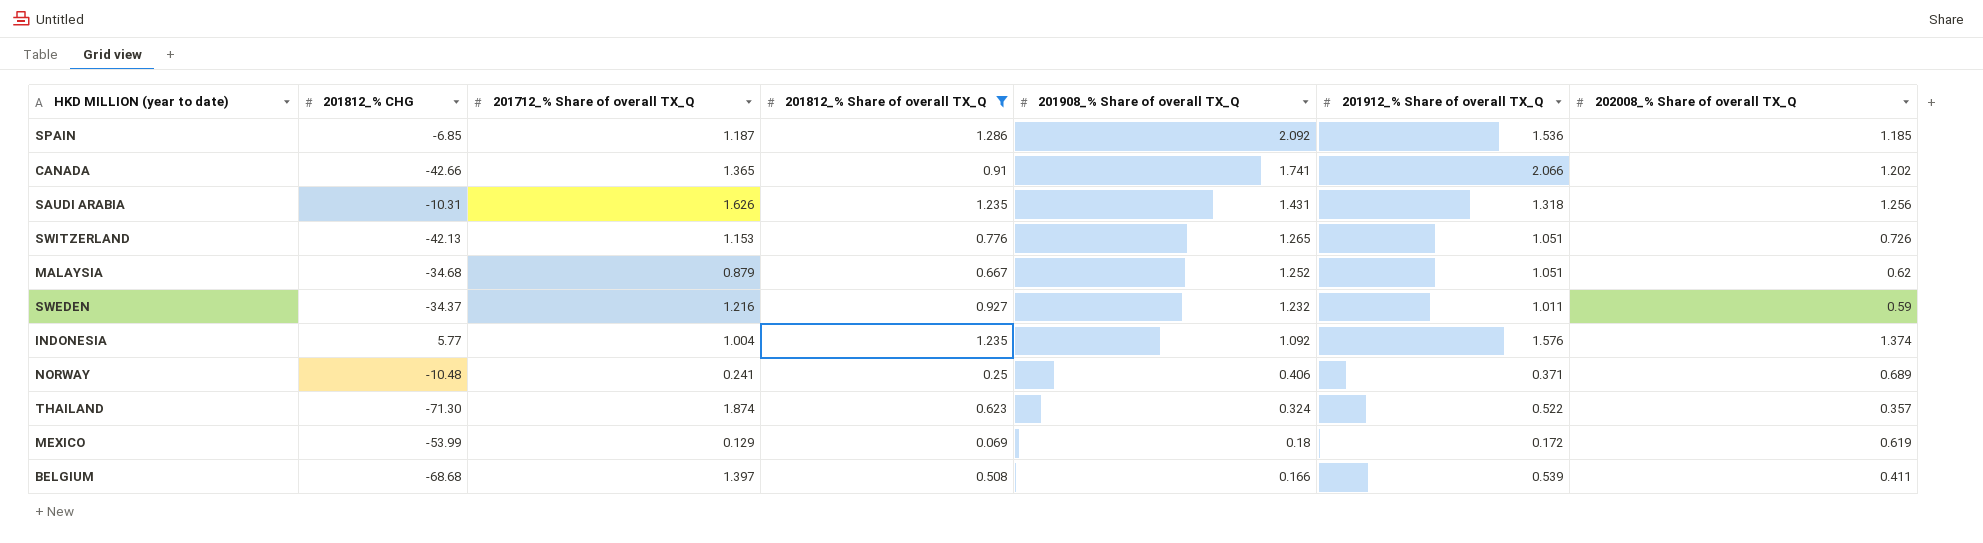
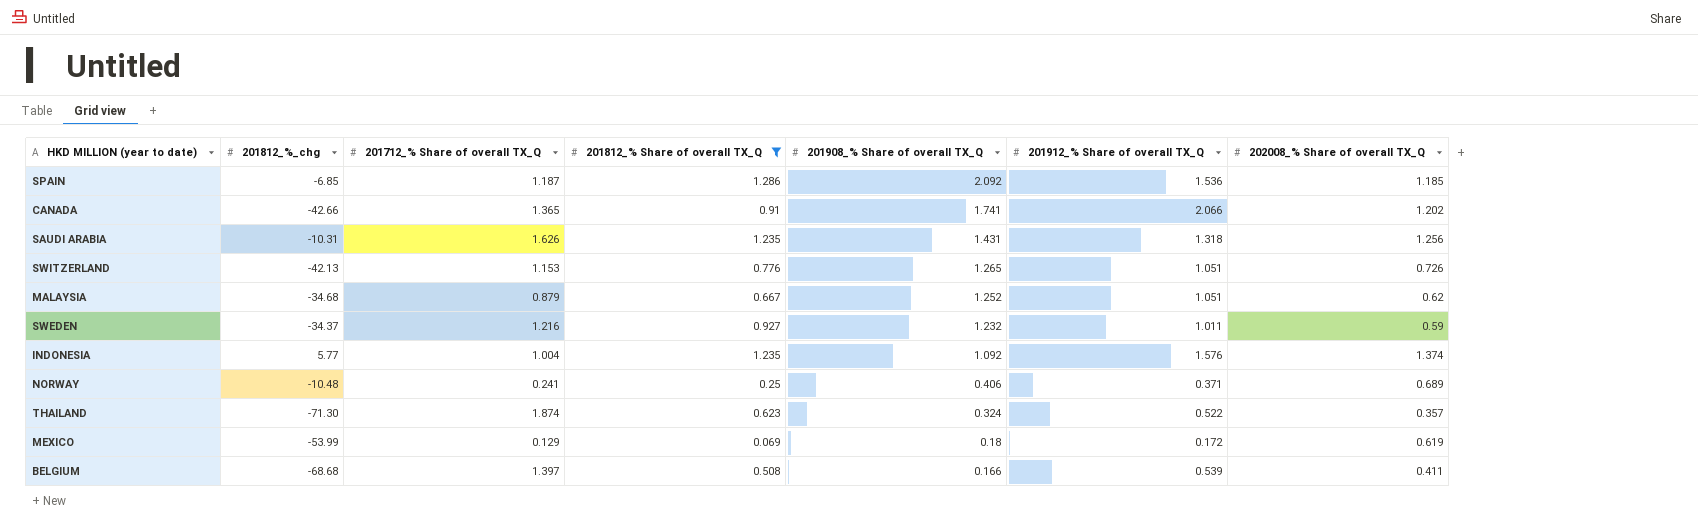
column name: 201812_% CHG -> 201812_%_chg

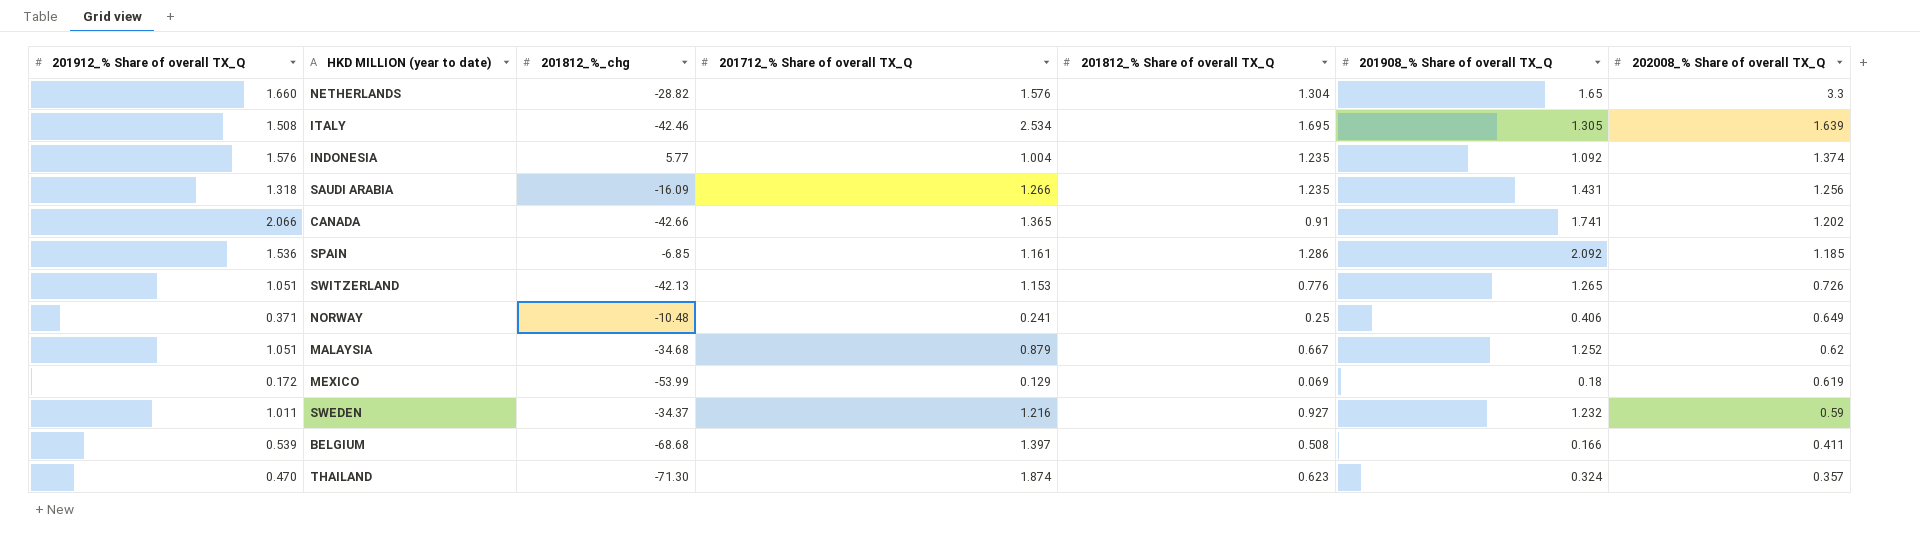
filter: 201812_% Share of overall TX_Q <= 1.286 -> none
row order: 201908_% Share of overall TX_Q descending -> 202008_% Share of overall TX_Q descending
column 201912_% Share of overall TX_Q | position: 6 -> 1
SAUDI ARABIA | 201812_%_chg: -10.31 -> -16.09
SAUDI ARABIA | 201712_% Share of overall TX_Q: 1.626 -> 1.266
SPAIN | 201712_% Share of overall TX_Q: 1.187 -> 1.161
NORWAY | 202008_% Share of overall TX_Q: 0.689 -> 0.649
THAILAND | 201912_% Share of overall TX_Q: 0.522 -> 0.470

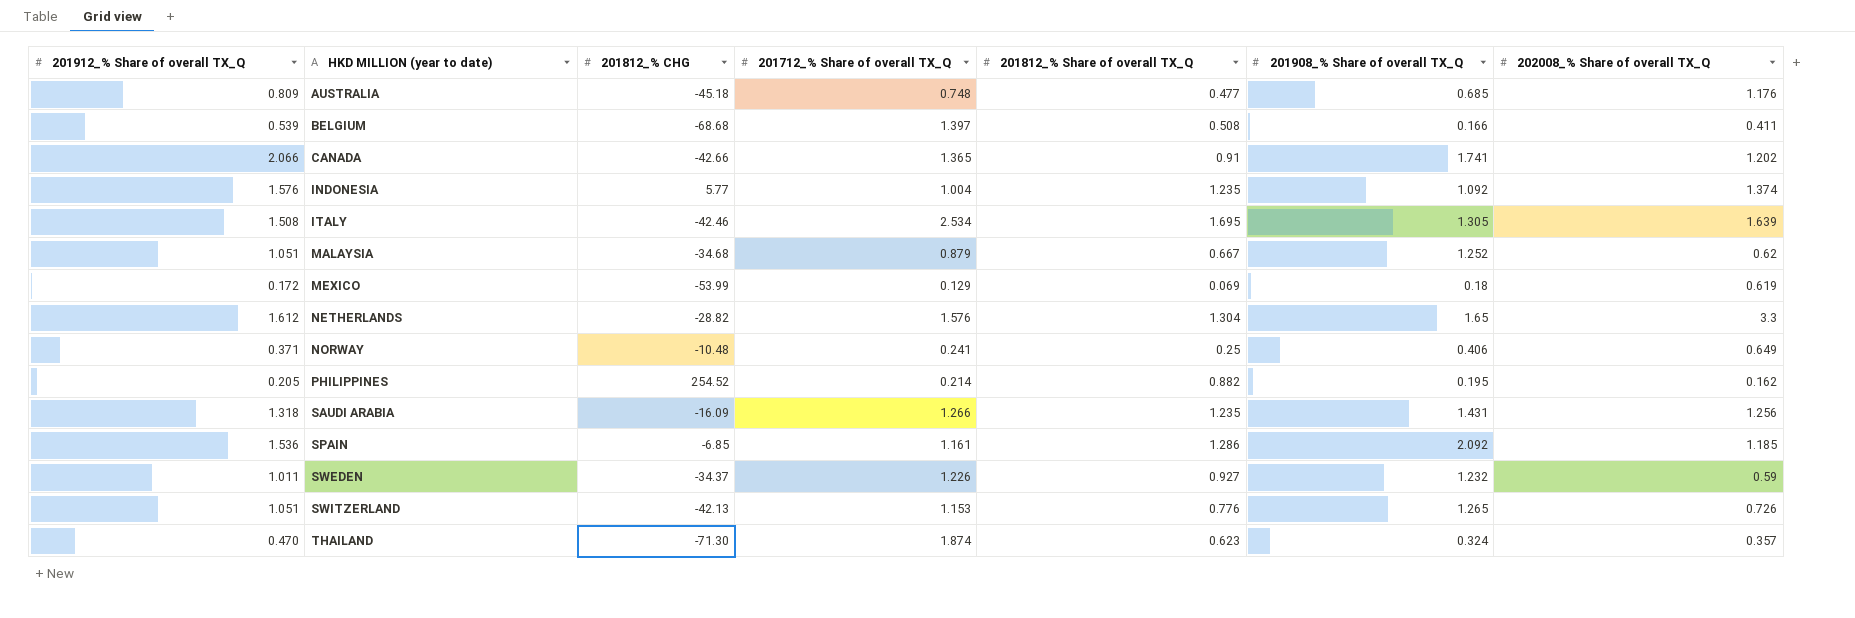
row order: 202008_% Share of overall TX_Q descending -> HKD MILLION (year to date) ascending
column name: 201812_%_chg -> 201812_% CHG
row AUSTRALIA: none -> 0.809 | -45.18 | 0.748 | 0.477 | 0.685 | 1.176
NETHERLANDS | 201912_% Share of overall TX_Q: 1.660 -> 1.612
row PHILIPPINES: none -> 0.205 | 254.52 | 0.214 | 0.882 | 0.195 | 0.162
SWEDEN | 201712_% Share of overall TX_Q: 1.216 -> 1.226

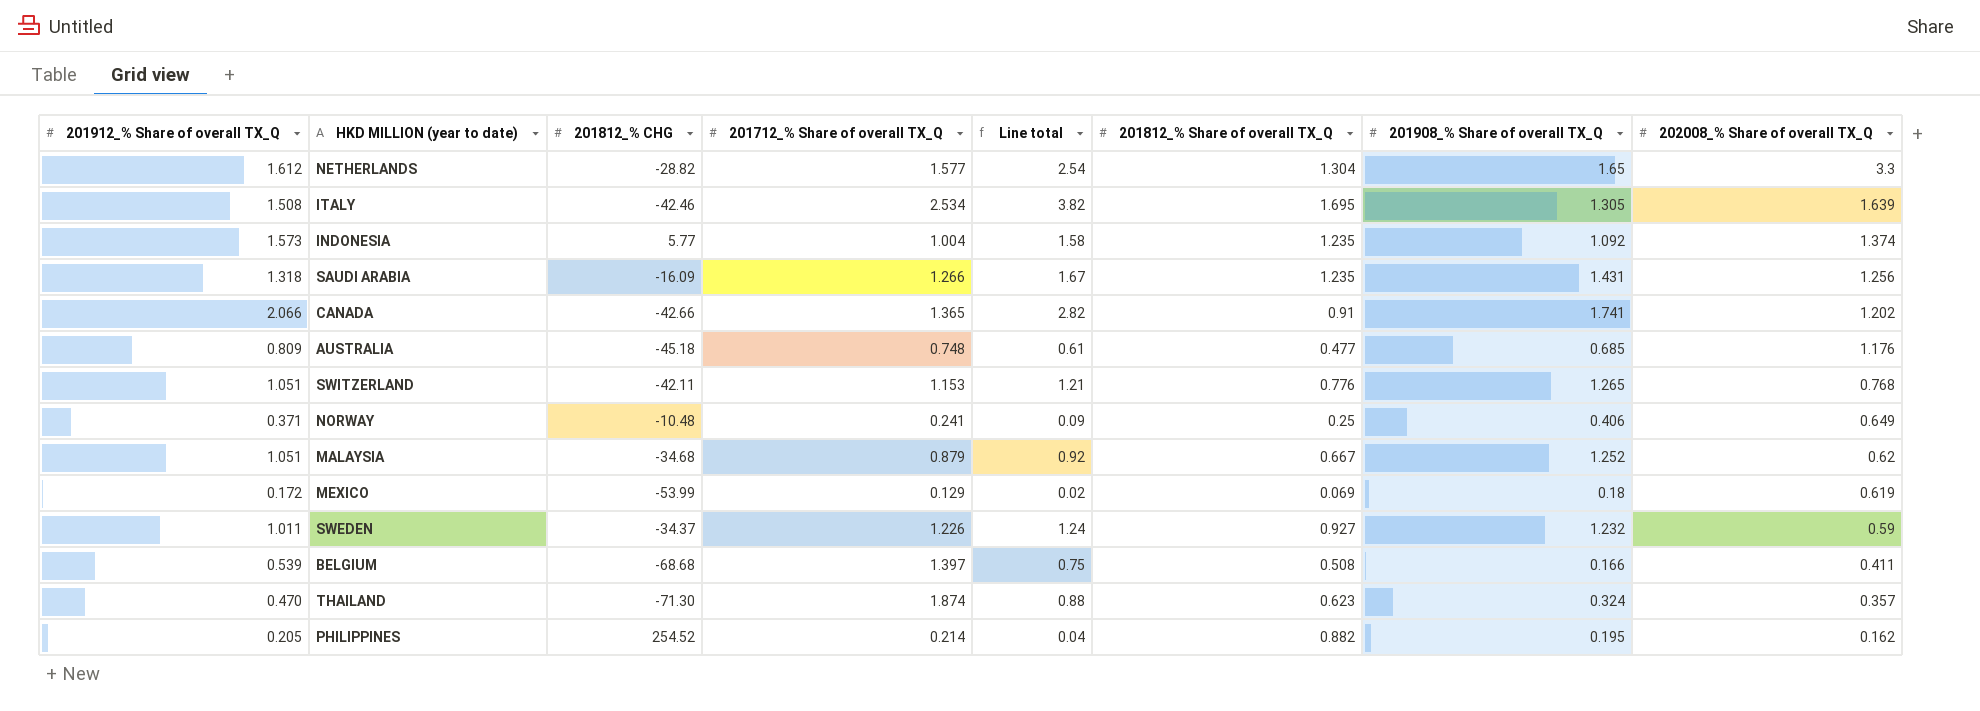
row order: HKD MILLION (year to date) ascending -> 202008_% Share of overall TX_Q descending
column Line total | formula: none -> [201912_% Share of overall TX_Q] * [201712_% Share of overall TX_Q]
row SPAIN: 1.536 | -6.85 | 1.161 | 1.286 | 2.092 | 1.185 -> none
NETHERLANDS | 201712_% Share of overall TX_Q: 1.576 -> 1.577
INDONESIA | 201912_% Share of overall TX_Q: 1.576 -> 1.573
SWITZERLAND | 201812_% CHG: -42.13 -> -42.11
SWITZERLAND | 202008_% Share of overall TX_Q: 0.726 -> 0.768

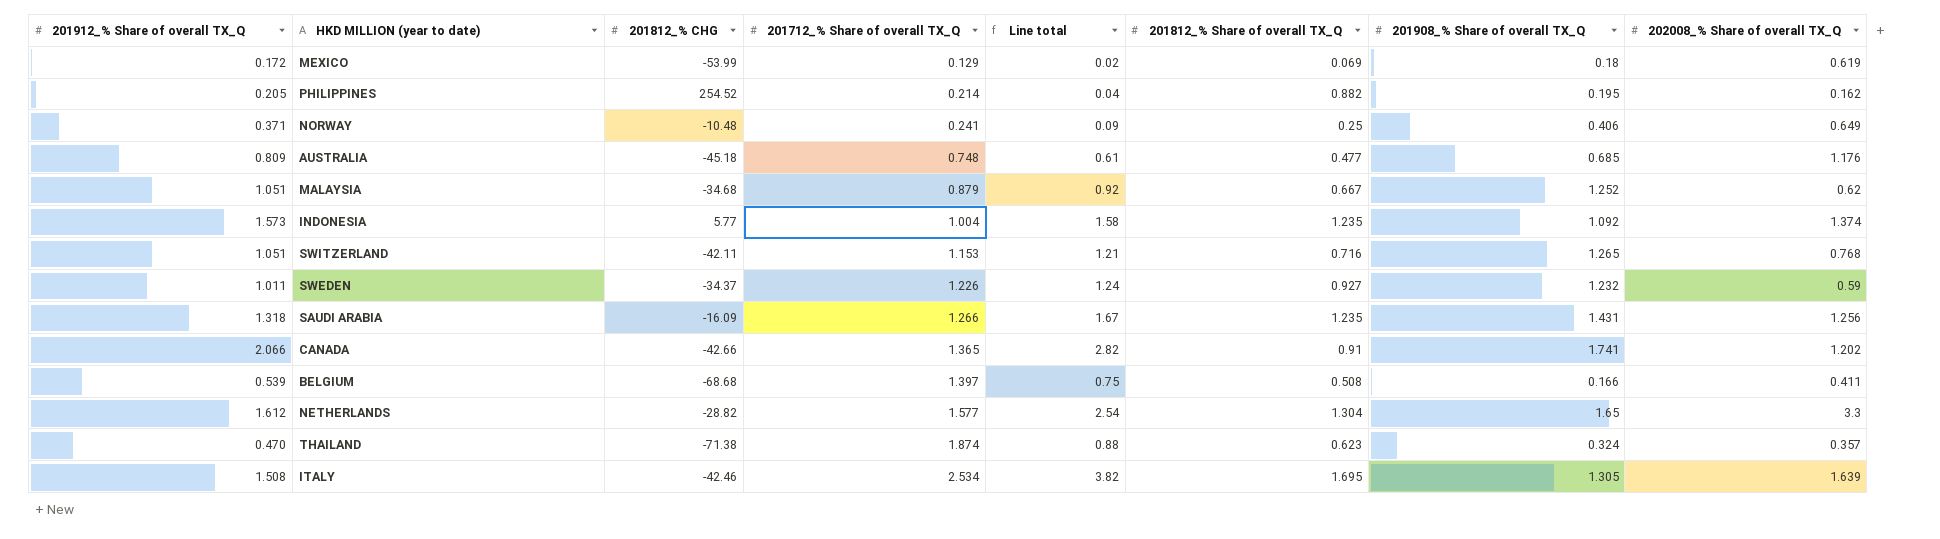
row order: 202008_% Share of overall TX_Q descending -> 201712_% Share of overall TX_Q ascending
SWITZERLAND | 201812_% Share of overall TX_Q: 0.776 -> 0.716
THAILAND | 201812_% CHG: -71.30 -> -71.38

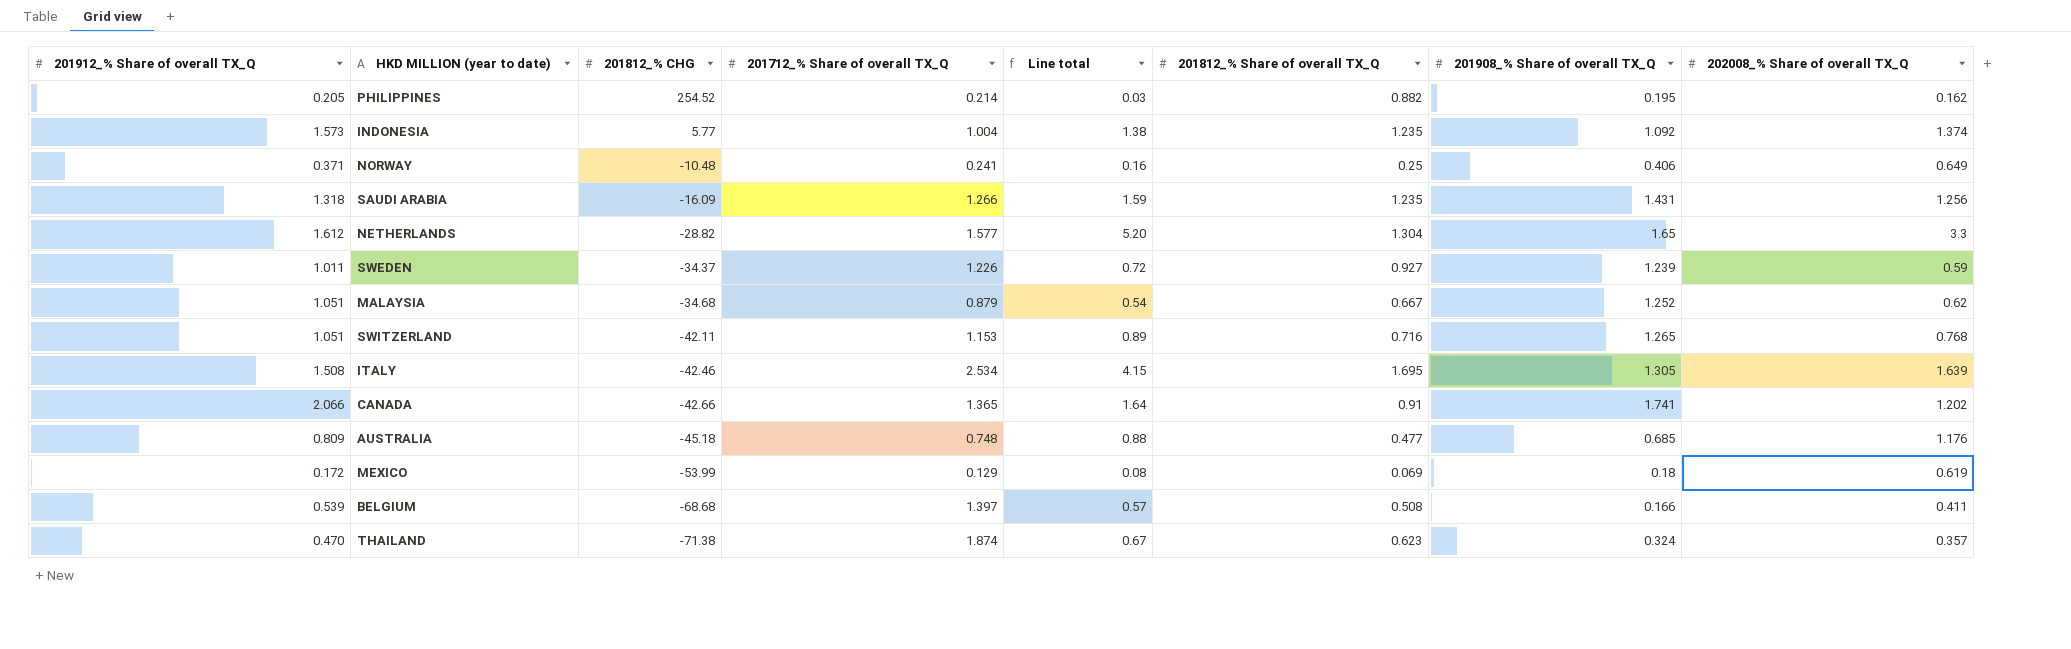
row order: 201712_% Share of overall TX_Q ascending -> 201812_% CHG descending
column Line total | formula: [201912_% Share of overall TX_Q] * [201712_% Share of overall TX_Q] -> [201712_% Share of overall TX_Q] * [202008_% Share of overall TX_Q]
SWEDEN | 201908_% Share of overall TX_Q: 1.232 -> 1.239

